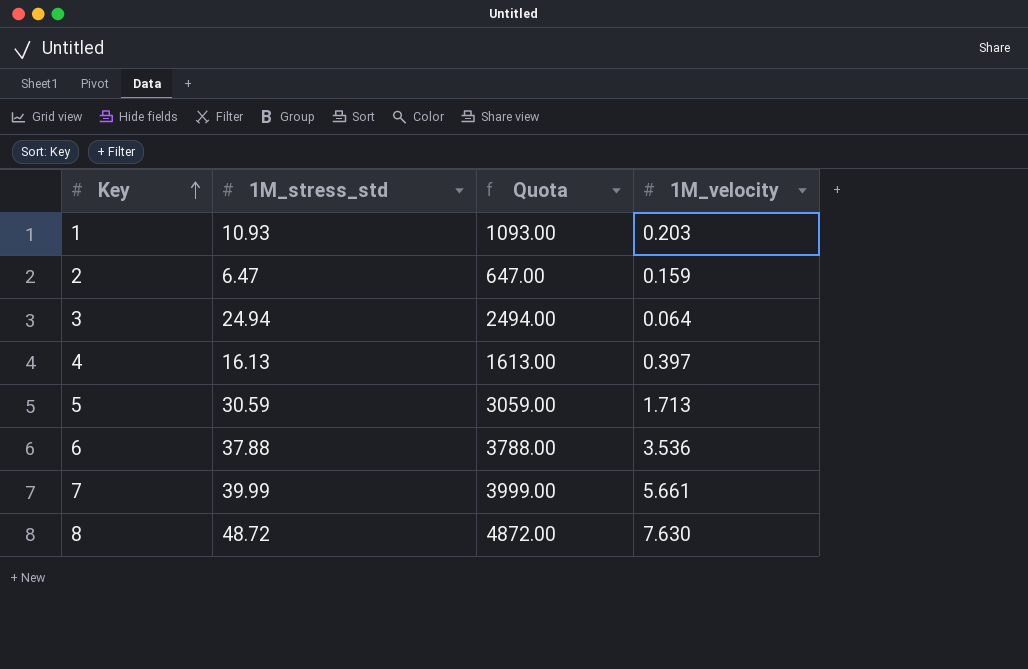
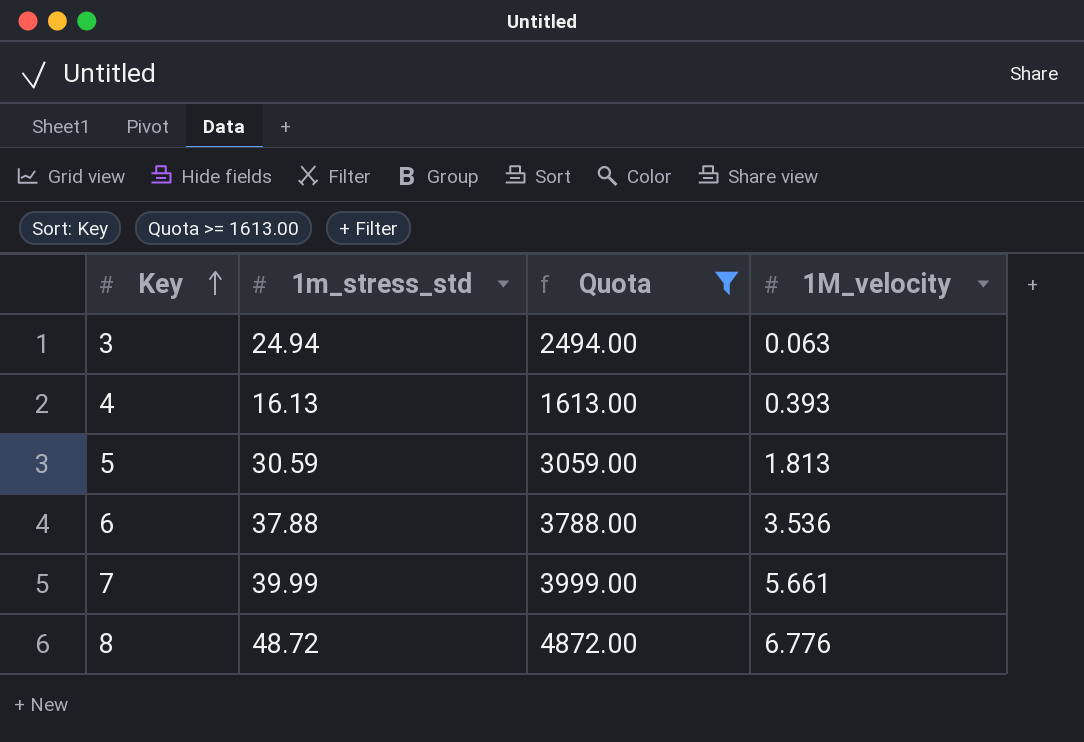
filter: none -> Quota >= 1613.00
column name: 1M_stress_std -> 1m_stress_std
3 | 1M_velocity: 0.064 -> 0.063
4 | 1M_velocity: 0.397 -> 0.393
5 | 1M_velocity: 1.713 -> 1.813
8 | 1M_velocity: 7.630 -> 6.776

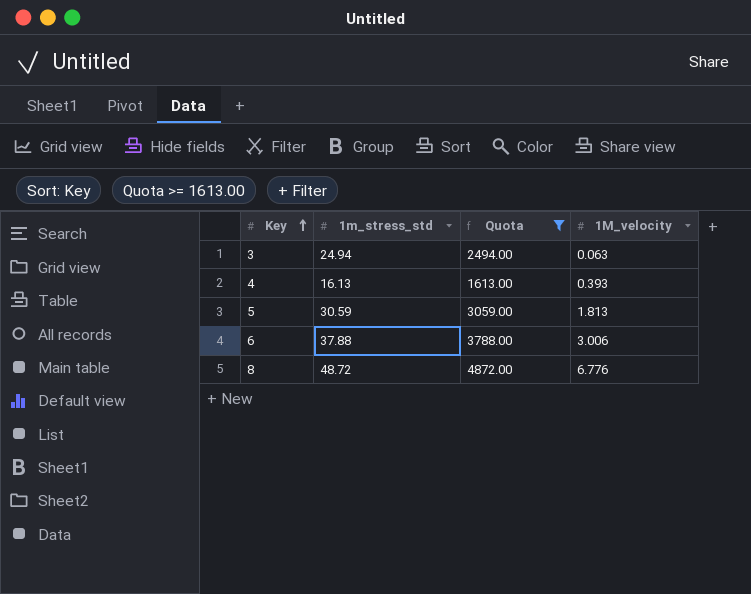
row 7: 39.99 | 3999.00 | 5.661 -> none
6 | 1M_velocity: 3.536 -> 3.006

